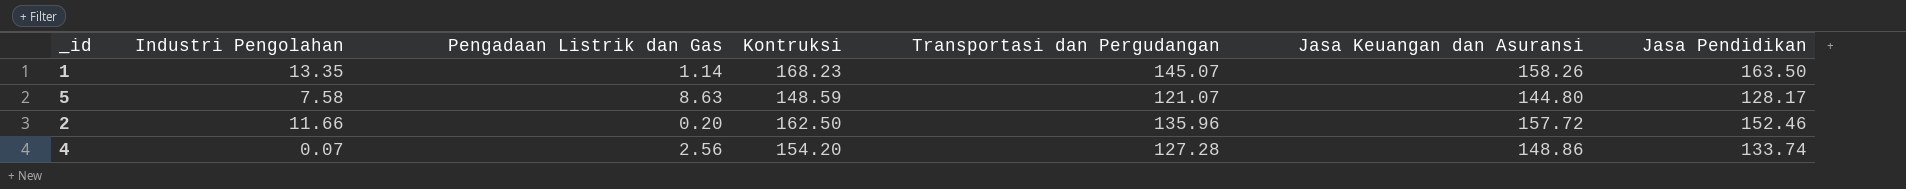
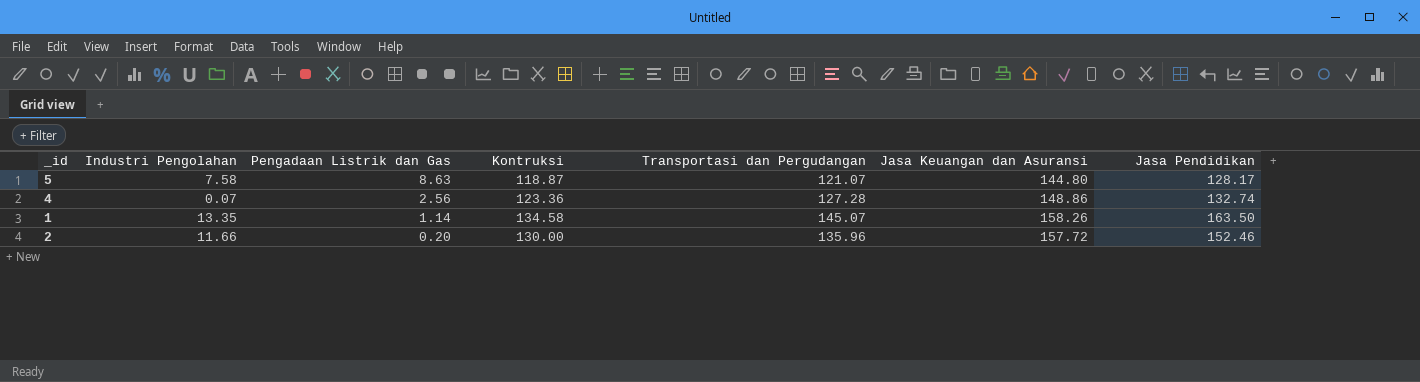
row order: none -> Pengadaan Listrik dan Gas descending
5 | Kontruksi: 148.59 -> 118.87
4 | Kontruksi: 154.20 -> 123.36
4 | Jasa Pendidikan: 133.74 -> 132.74
1 | Kontruksi: 168.23 -> 134.58
2 | Kontruksi: 162.50 -> 130.00

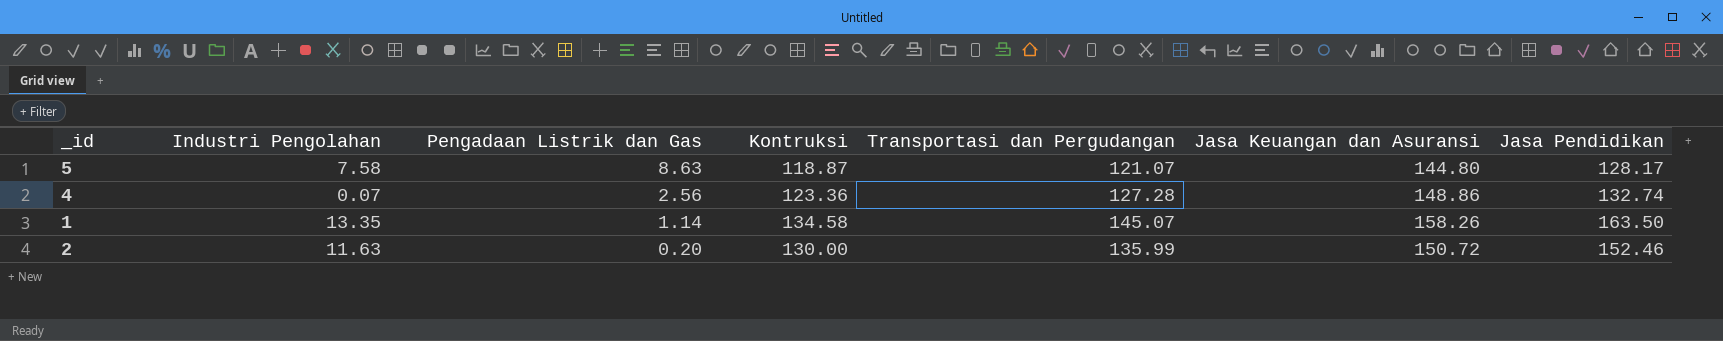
2 | Industri Pengolahan: 11.66 -> 11.63
2 | Transportasi dan Pergudangan: 135.96 -> 135.99
2 | Jasa Keuangan dan Asuransi: 157.72 -> 150.72

